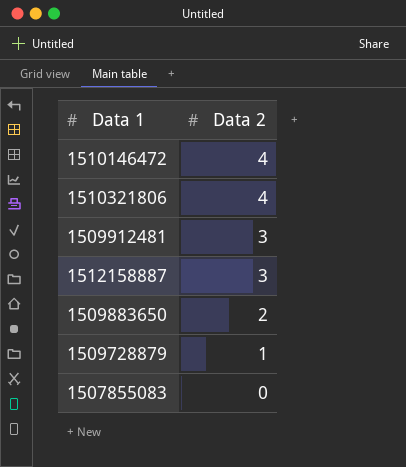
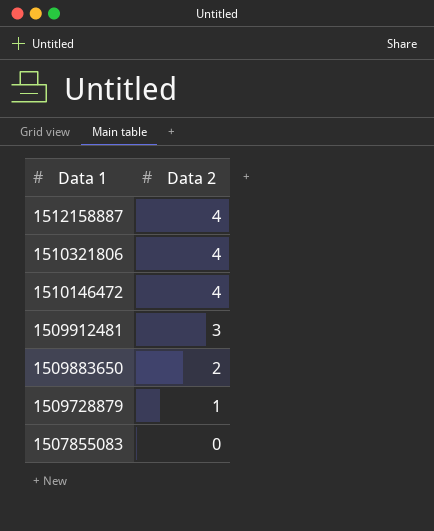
row order: Data 2 descending -> Data 1 descending
1512158887 | Data 2: 3 -> 4

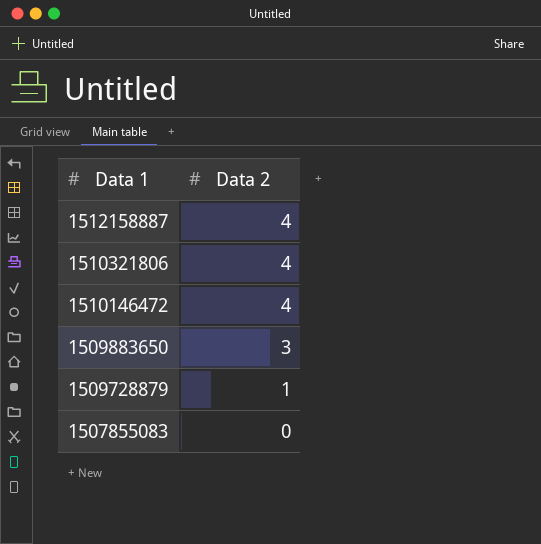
row 1509912481: 3 -> none
1509883650 | Data 2: 2 -> 3

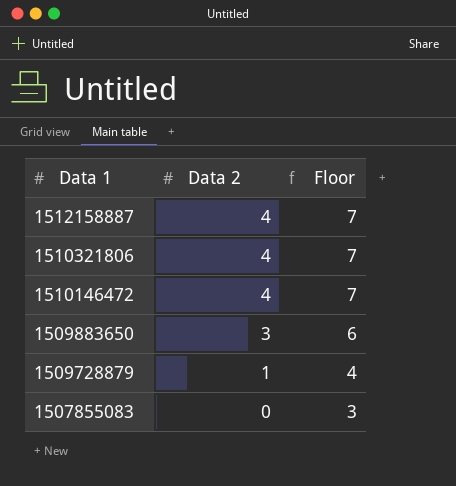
column Floor | formula: none -> [Data 2] + 3

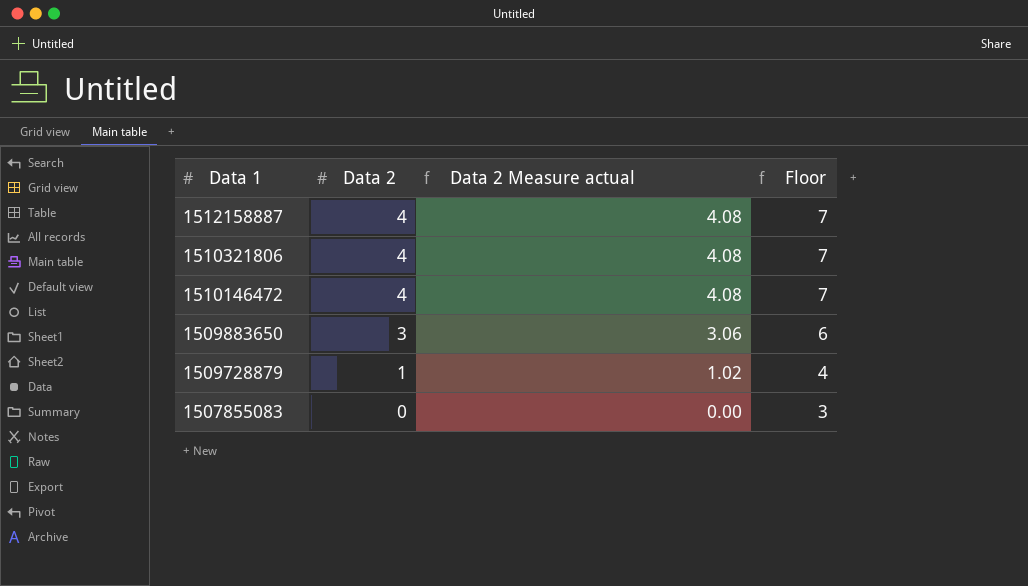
column Data 2 Measure actual | formula: none -> [Data 2] * 1.02

